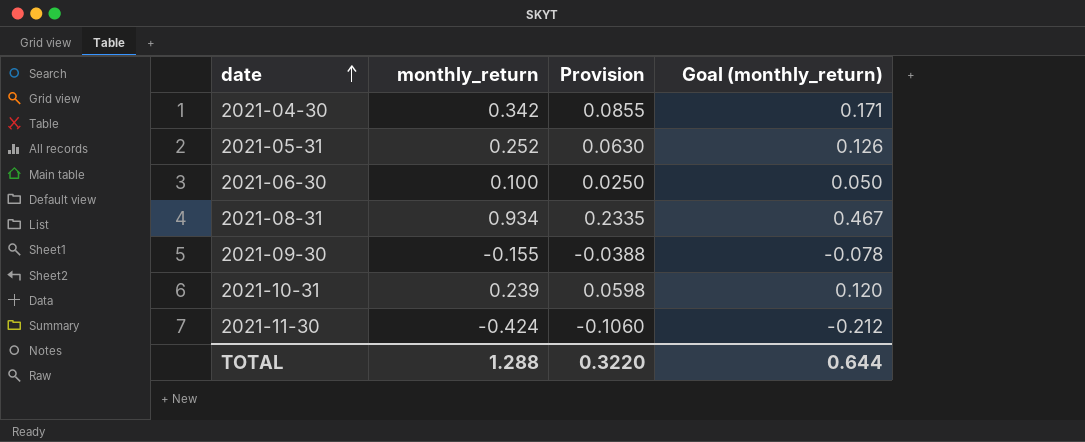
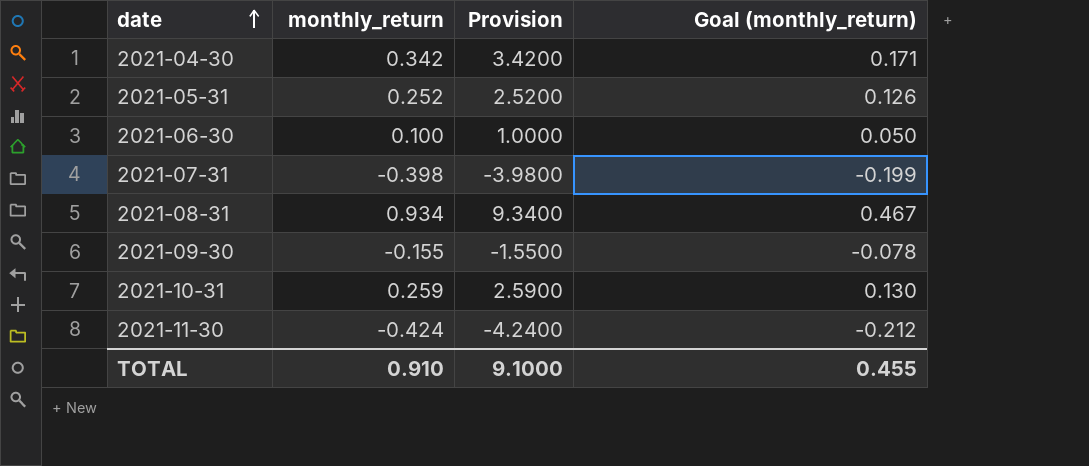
column Provision | formula: [monthly_return] * 0.25 -> [monthly_return] * 10
row 2021-07-31: none -> -0.398 | -3.9800 | -0.199
2021-10-31 | monthly_return: 0.239 -> 0.259
2021-10-31 | Goal (monthly_return): 0.120 -> 0.130
TOTAL | monthly_return: 1.288 -> 0.910
TOTAL | Provision: 0.3220 -> 9.1000
TOTAL | Goal (monthly_return): 0.644 -> 0.455

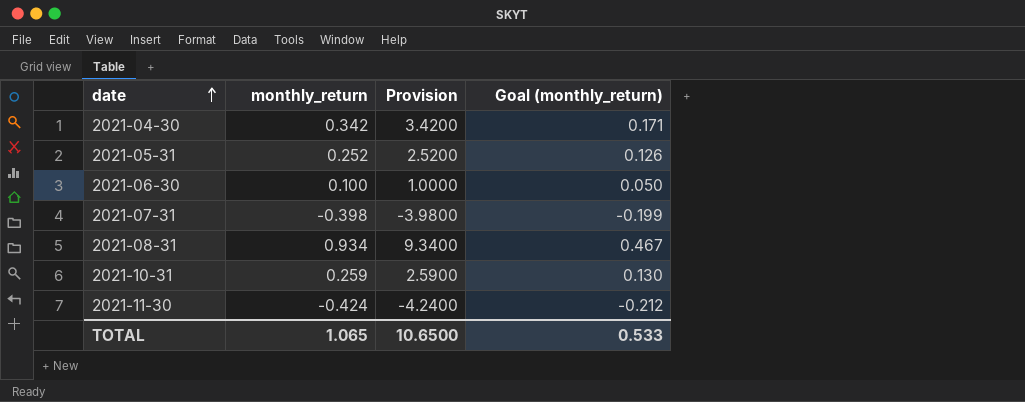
row 2021-09-30: -0.155 | -1.5500 | -0.078 -> none
TOTAL | monthly_return: 0.910 -> 1.065
TOTAL | Provision: 9.1000 -> 10.6500
TOTAL | Goal (monthly_return): 0.455 -> 0.533

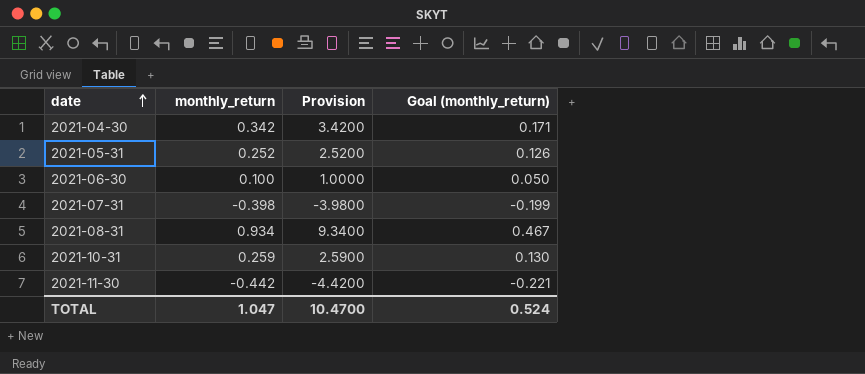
2021-11-30 | monthly_return: -0.424 -> -0.442
2021-11-30 | Provision: -4.2400 -> -4.4200
2021-11-30 | Goal (monthly_return): -0.212 -> -0.221
TOTAL | monthly_return: 1.065 -> 1.047
TOTAL | Provision: 10.6500 -> 10.4700
TOTAL | Goal (monthly_return): 0.533 -> 0.524

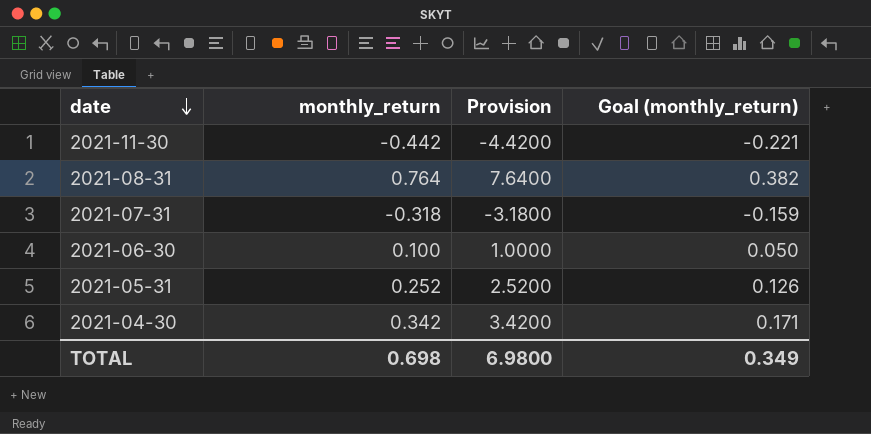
row order: date ascending -> date descending
row 2021-10-31: 0.259 | 2.5900 | 0.130 -> none
2021-08-31 | monthly_return: 0.934 -> 0.764
2021-08-31 | Provision: 9.3400 -> 7.6400
2021-08-31 | Goal (monthly_return): 0.467 -> 0.382
2021-07-31 | monthly_return: -0.398 -> -0.318
2021-07-31 | Provision: -3.9800 -> -3.1800
2021-07-31 | Goal (monthly_return): -0.199 -> -0.159
TOTAL | monthly_return: 1.047 -> 0.698
TOTAL | Provision: 10.4700 -> 6.9800
TOTAL | Goal (monthly_return): 0.524 -> 0.349

